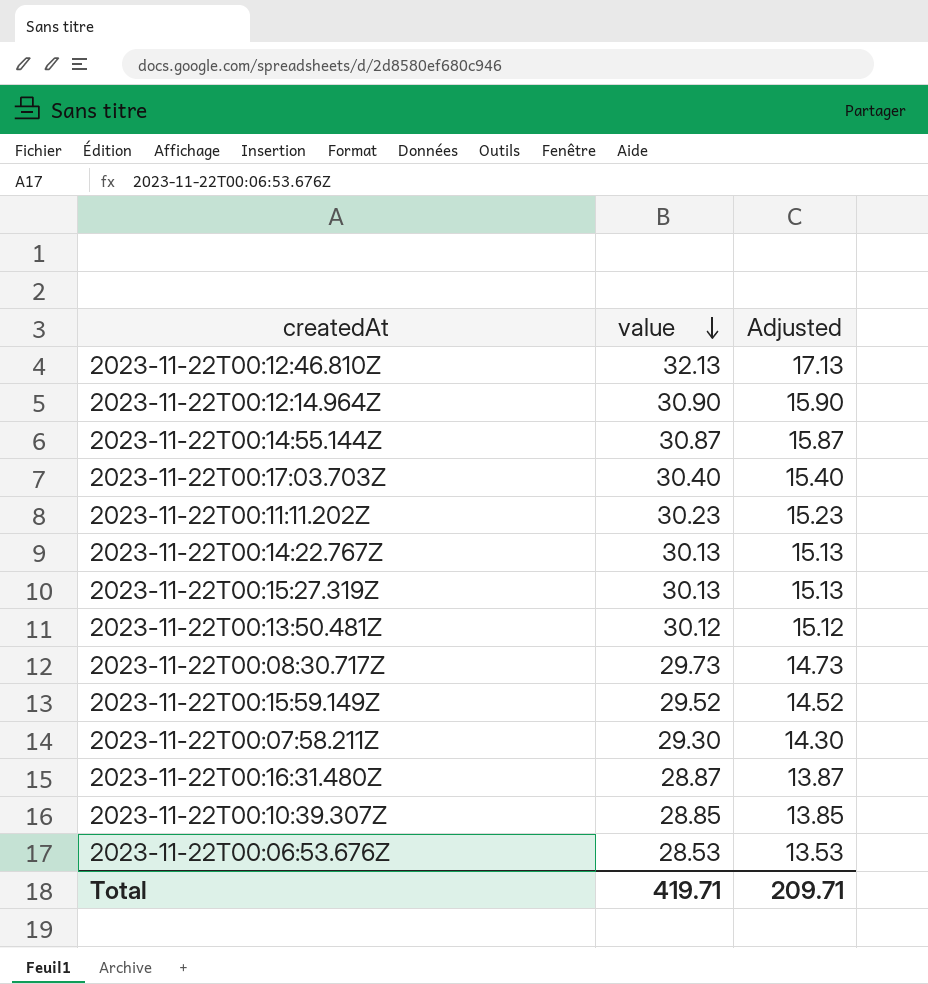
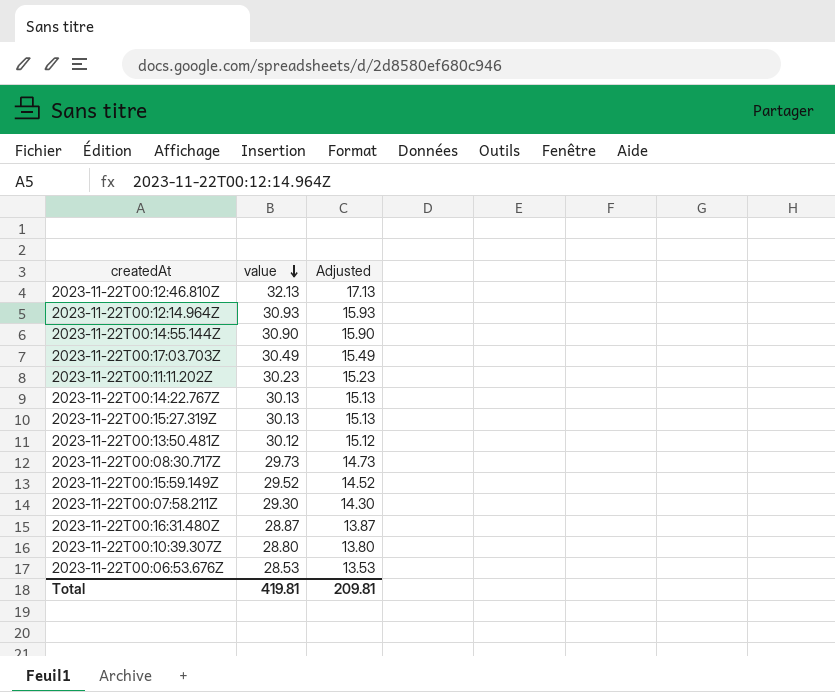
2023-11-22T00:12:14.964Z | value: 30.90 -> 30.93
2023-11-22T00:12:14.964Z | Adjusted: 15.90 -> 15.93
2023-11-22T00:14:55.144Z | value: 30.87 -> 30.90
2023-11-22T00:14:55.144Z | Adjusted: 15.87 -> 15.90
2023-11-22T00:17:03.703Z | value: 30.40 -> 30.49
2023-11-22T00:17:03.703Z | Adjusted: 15.40 -> 15.49
2023-11-22T00:10:39.307Z | value: 28.85 -> 28.80
2023-11-22T00:10:39.307Z | Adjusted: 13.85 -> 13.80
Total | value: 419.71 -> 419.81
Total | Adjusted: 209.71 -> 209.81

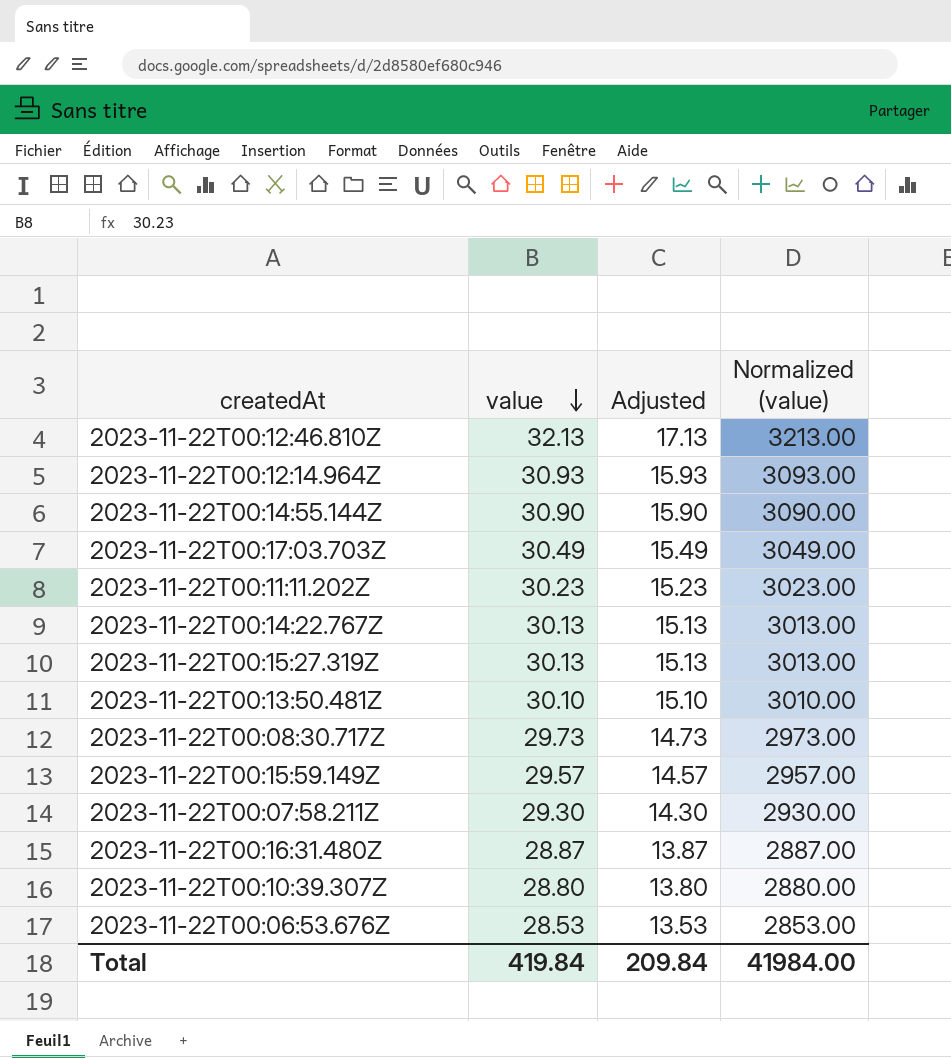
column Normalized (value) | formula: none -> [value] * 100
2023-11-22T00:13:50.481Z | value: 30.12 -> 30.10
2023-11-22T00:13:50.481Z | Adjusted: 15.12 -> 15.10
2023-11-22T00:15:59.149Z | value: 29.52 -> 29.57
2023-11-22T00:15:59.149Z | Adjusted: 14.52 -> 14.57
Total | value: 419.81 -> 419.84
Total | Adjusted: 209.81 -> 209.84

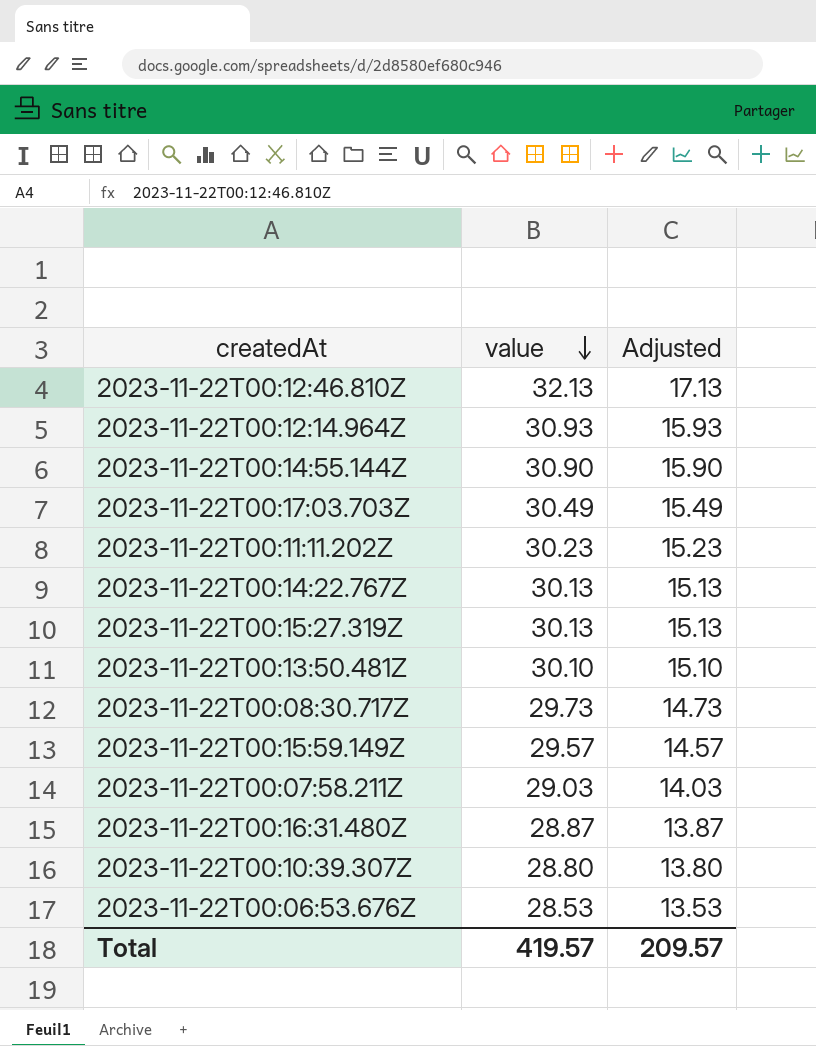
column Normalized (value) | formula: [value] * 100 -> none
2023-11-22T00:07:58.211Z | value: 29.30 -> 29.03
2023-11-22T00:07:58.211Z | Adjusted: 14.30 -> 14.03
Total | value: 419.84 -> 419.57
Total | Adjusted: 209.84 -> 209.57

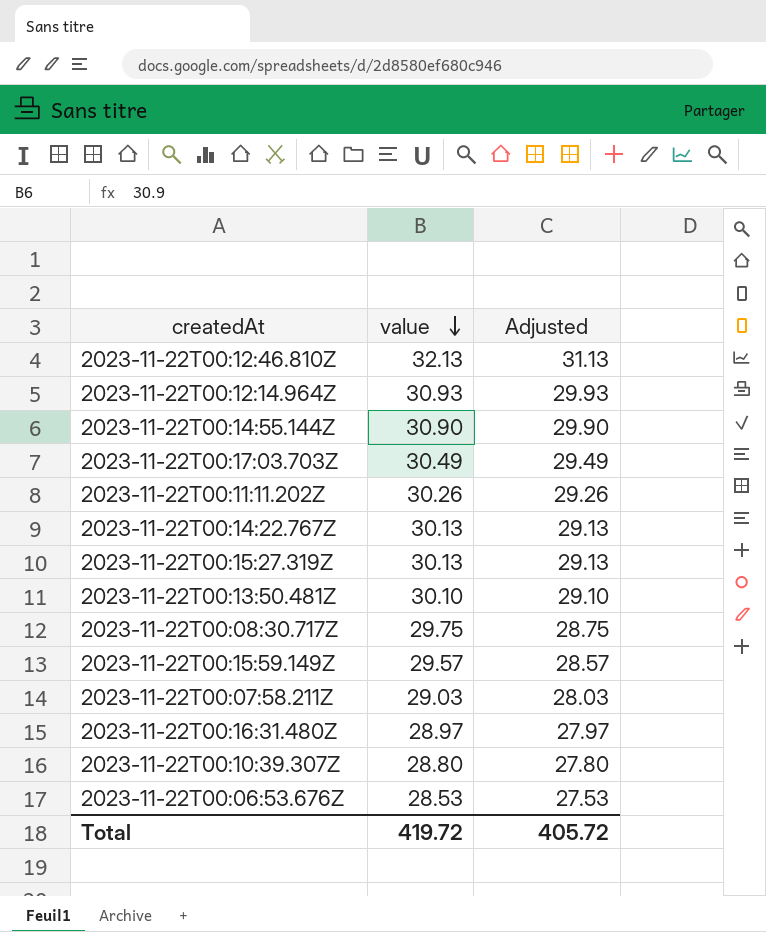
column Adjusted | formula: [value] - 15 -> [value] - 1
2023-11-22T00:11:11.202Z | value: 30.23 -> 30.26
2023-11-22T00:08:30.717Z | value: 29.73 -> 29.75
2023-11-22T00:16:31.480Z | value: 28.87 -> 28.97
Total | value: 419.57 -> 419.72
Total | Adjusted: 209.57 -> 405.72

